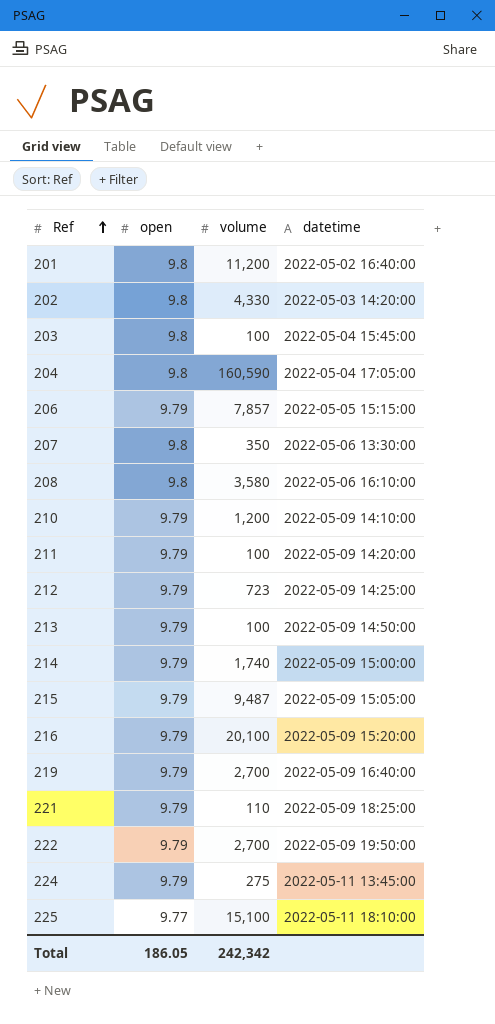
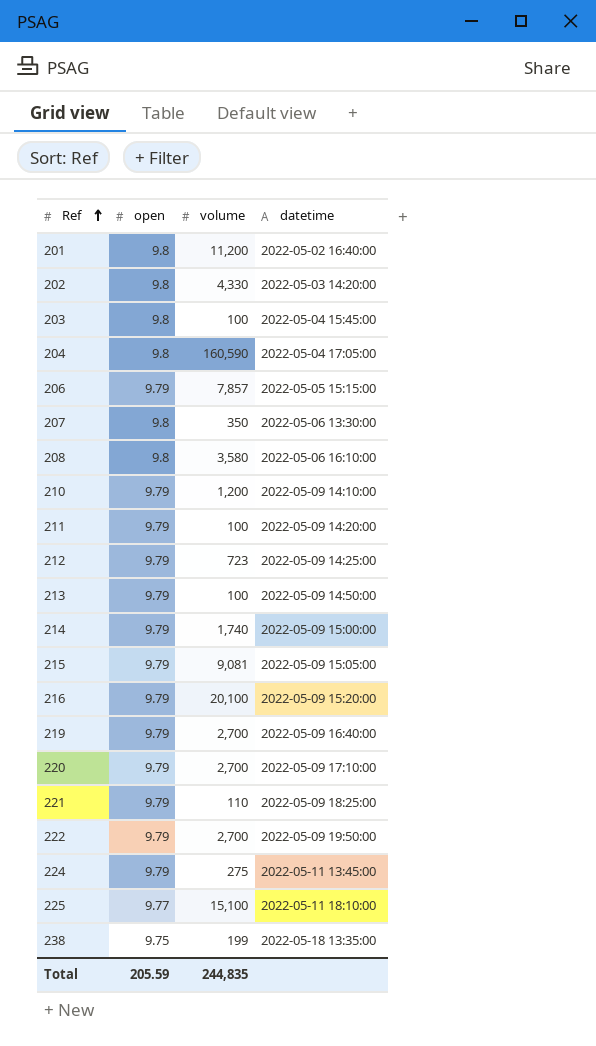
215 | volume: 9,487 -> 9,081
row 220: none -> 9.79 | 2,700 | 2022-05-09 17:10:00
row 238: none -> 9.75 | 199 | 2022-05-18 13:35:00
Total | open: 186.05 -> 205.59
Total | volume: 242,342 -> 244,835

